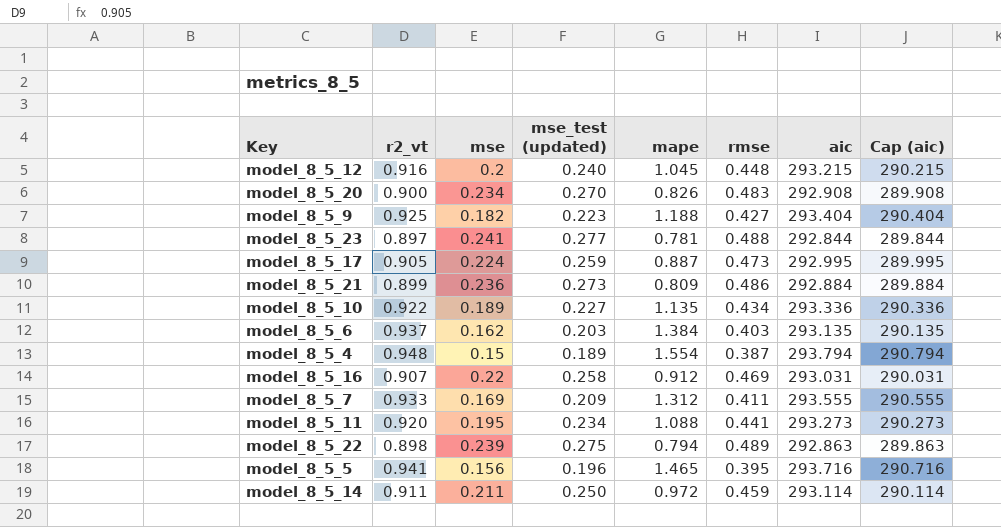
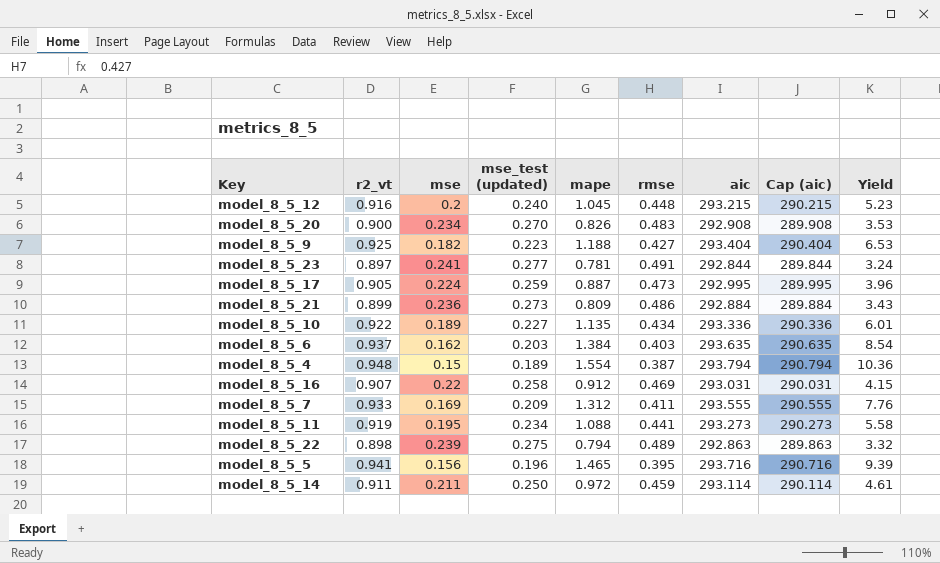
column Yield | formula: none -> [mape] / [mse]
model_8_5_23 | rmse: 0.488 -> 0.491
model_8_5_6 | aic: 293.135 -> 293.635
model_8_5_6 | Cap (aic): 290.135 -> 290.635
model_8_5_11 | r2_vt: 0.920 -> 0.919

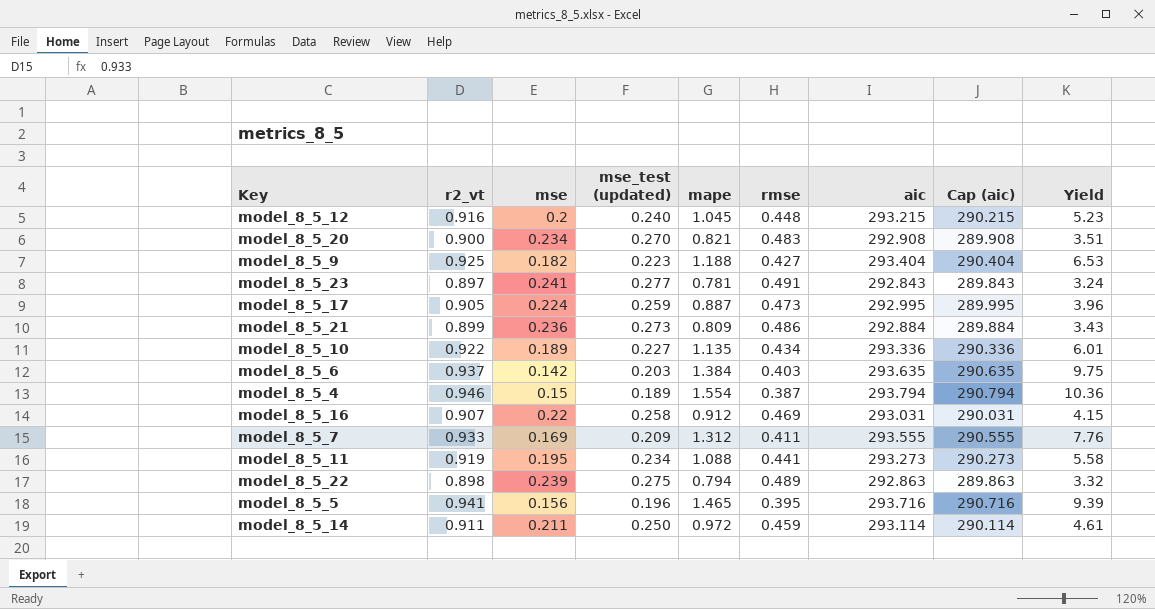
model_8_5_20 | mape: 0.826 -> 0.821
model_8_5_20 | Yield: 3.53 -> 3.51
model_8_5_23 | aic: 292.844 -> 292.843
model_8_5_23 | Cap (aic): 289.844 -> 289.843
model_8_5_6 | mse: 0.162 -> 0.142
model_8_5_6 | Yield: 8.54 -> 9.75
model_8_5_4 | r2_vt: 0.948 -> 0.946

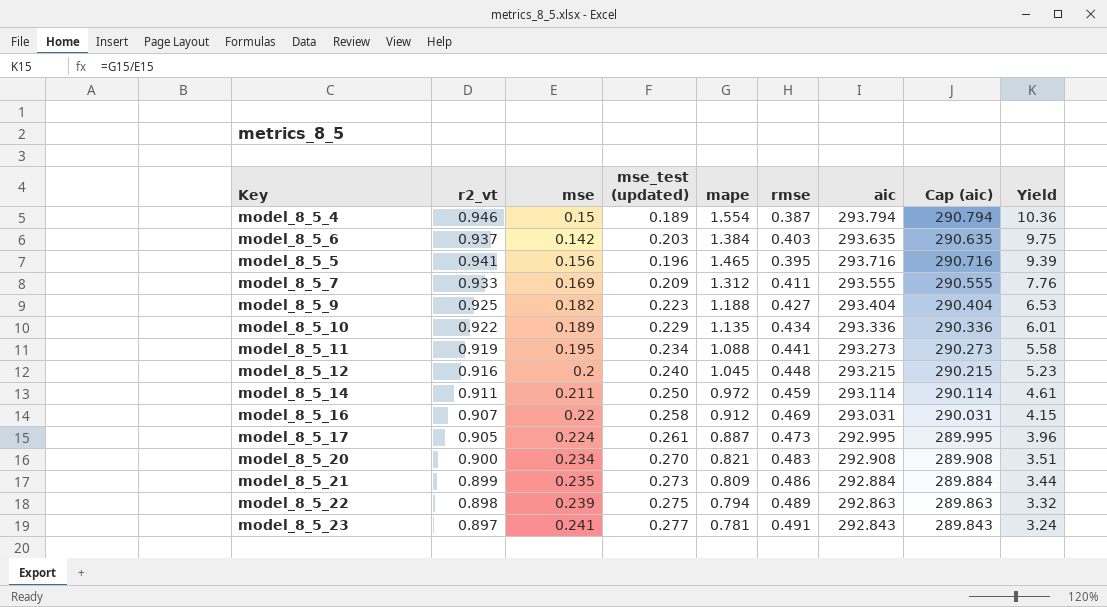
row order: none -> Yield descending
model_8_5_10 | mse_test (updated): 0.227 -> 0.229
model_8_5_17 | mse_test (updated): 0.259 -> 0.261
model_8_5_21 | mse: 0.236 -> 0.235
model_8_5_21 | Yield: 3.43 -> 3.44

